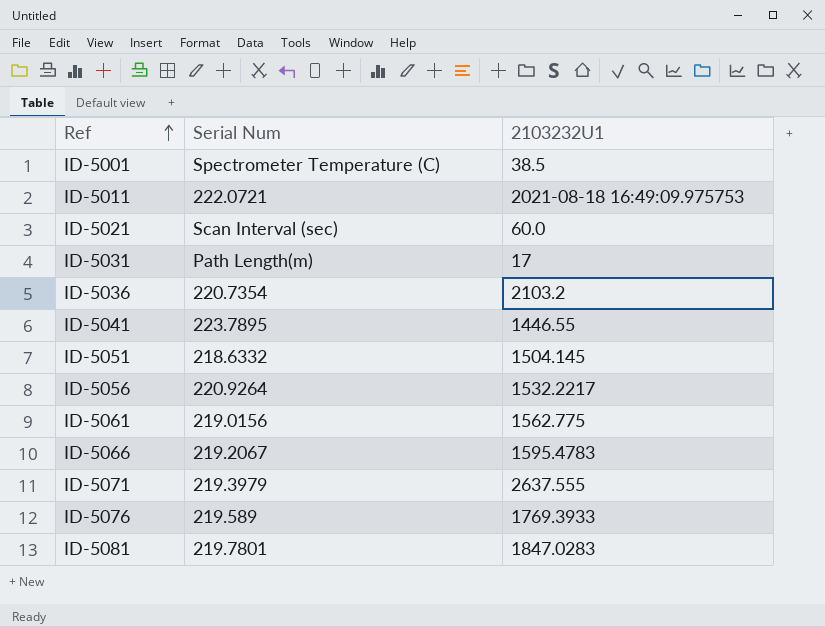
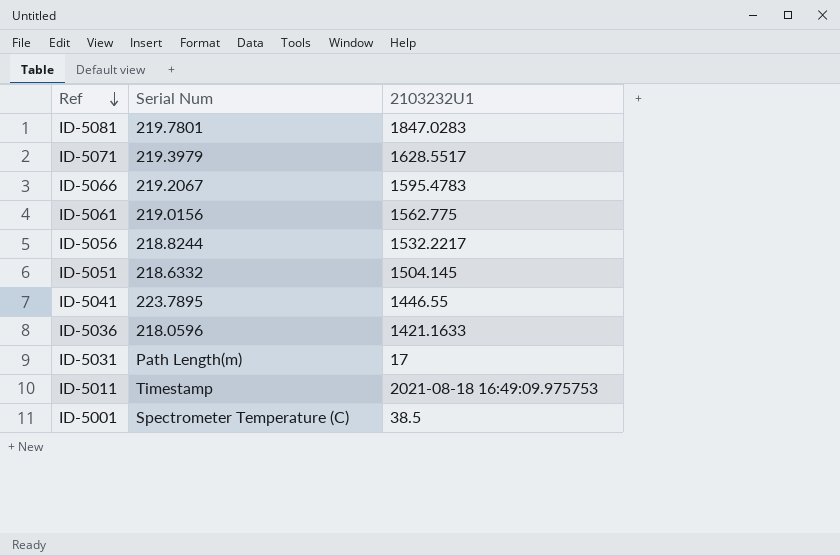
row order: Ref ascending -> Ref descending
row ID-5021: Scan Interval (sec) | 60.0 -> none
row ID-5076: 219.589 | 1769.3933 -> none
ID-5071 | 2103232U1: 2637.555 -> 1628.5517
ID-5056 | Serial Num: 220.9264 -> 218.8244
ID-5036 | Serial Num: 220.7354 -> 218.0596
ID-5036 | 2103232U1: 2103.2 -> 1421.1633
ID-5011 | Serial Num: 222.0721 -> Timestamp

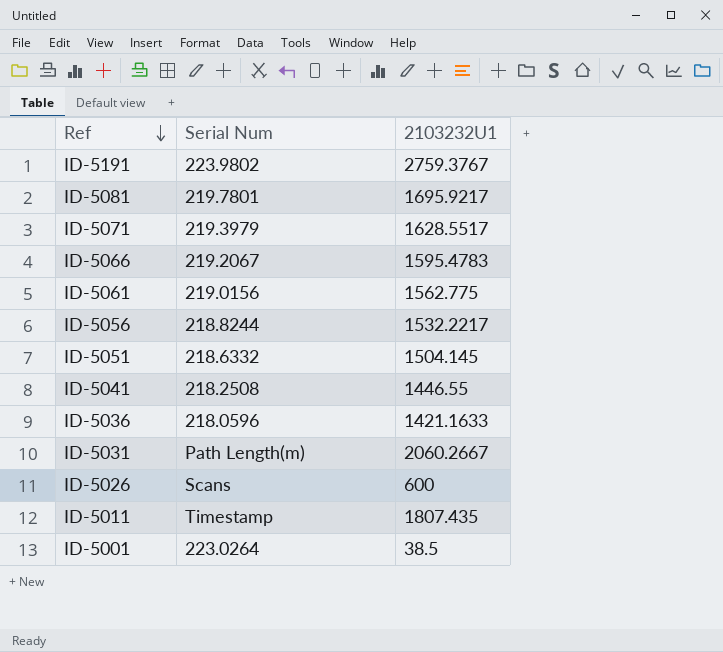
row ID-5191: none -> 223.9802 | 2759.3767
ID-5081 | 2103232U1: 1847.0283 -> 1695.9217
ID-5041 | Serial Num: 223.7895 -> 218.2508
ID-5031 | 2103232U1: 17 -> 2060.2667
row ID-5026: none -> Scans | 600
ID-5011 | 2103232U1: 2021-08-18 16:49:09.975753 -> 1807.435
ID-5001 | Serial Num: Spectrometer Temperature (C) -> 223.0264

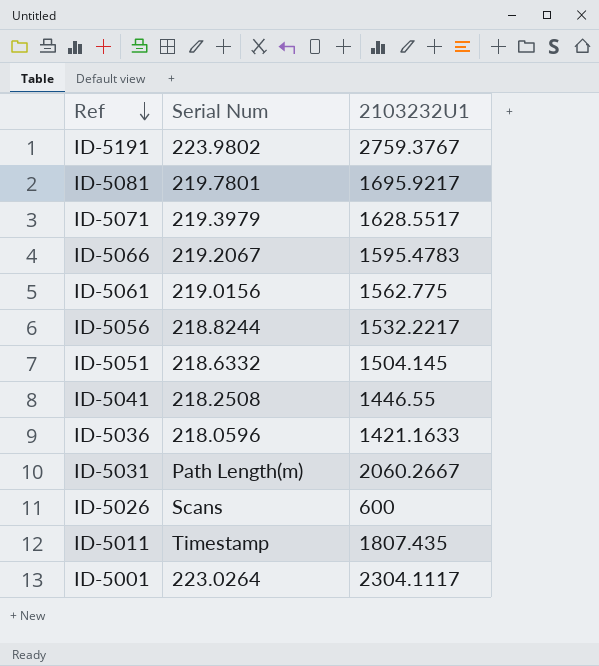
ID-5001 | 2103232U1: 38.5 -> 2304.1117

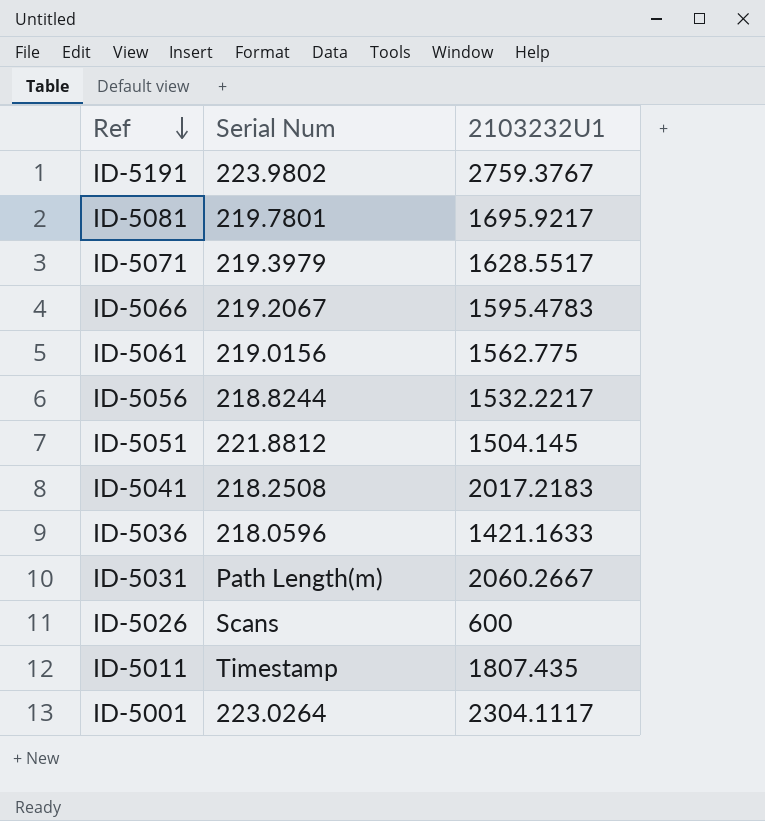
ID-5051 | Serial Num: 218.6332 -> 221.8812
ID-5041 | 2103232U1: 1446.55 -> 2017.2183

